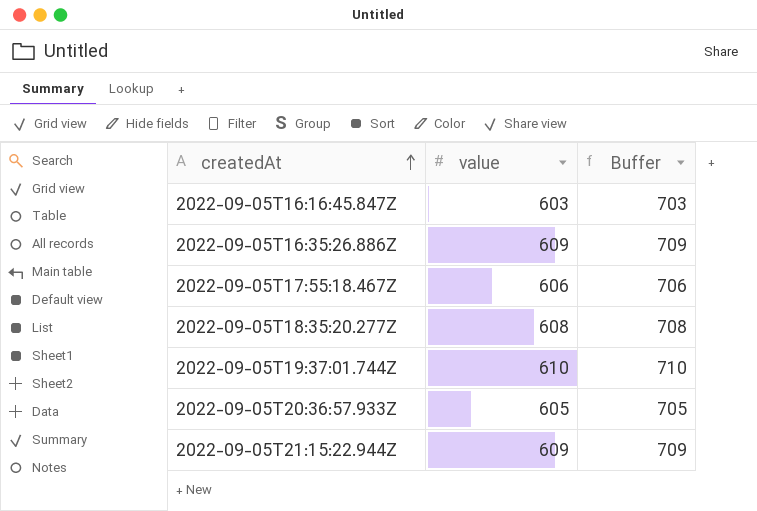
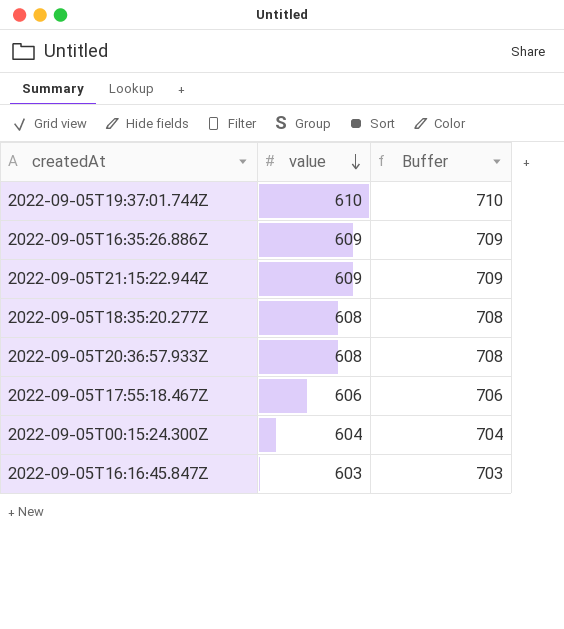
row order: createdAt ascending -> value descending
2022-09-05T20:36:57.933Z | value: 605 -> 608
2022-09-05T20:36:57.933Z | Buffer: 705 -> 708
row 2022-09-05T00:15:24.300Z: none -> 604 | 704

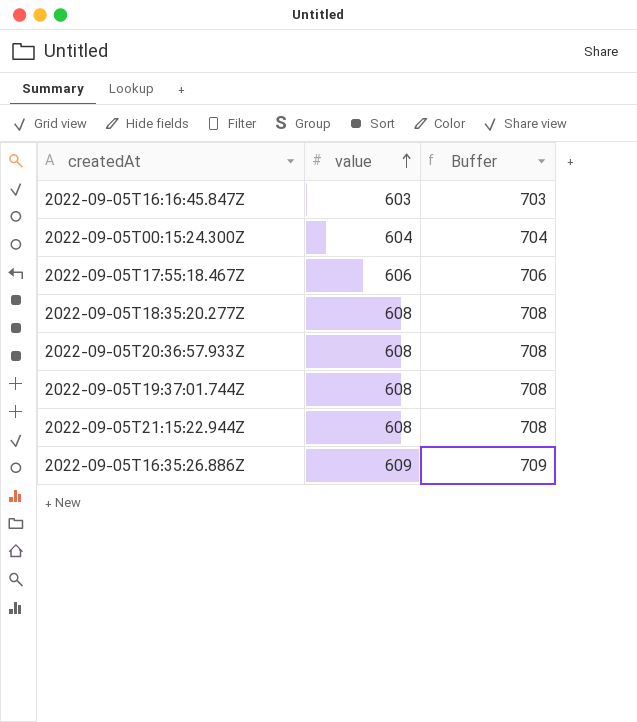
row order: value descending -> value ascending
2022-09-05T19:37:01.744Z | value: 610 -> 608
2022-09-05T19:37:01.744Z | Buffer: 710 -> 708
2022-09-05T21:15:22.944Z | value: 609 -> 608
2022-09-05T21:15:22.944Z | Buffer: 709 -> 708

